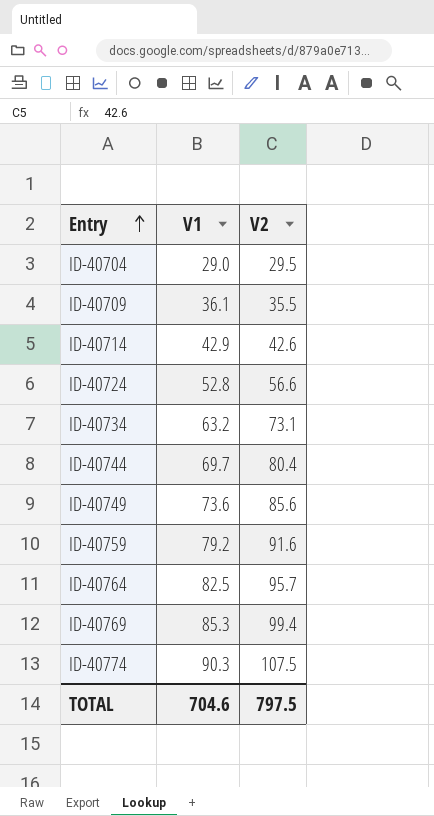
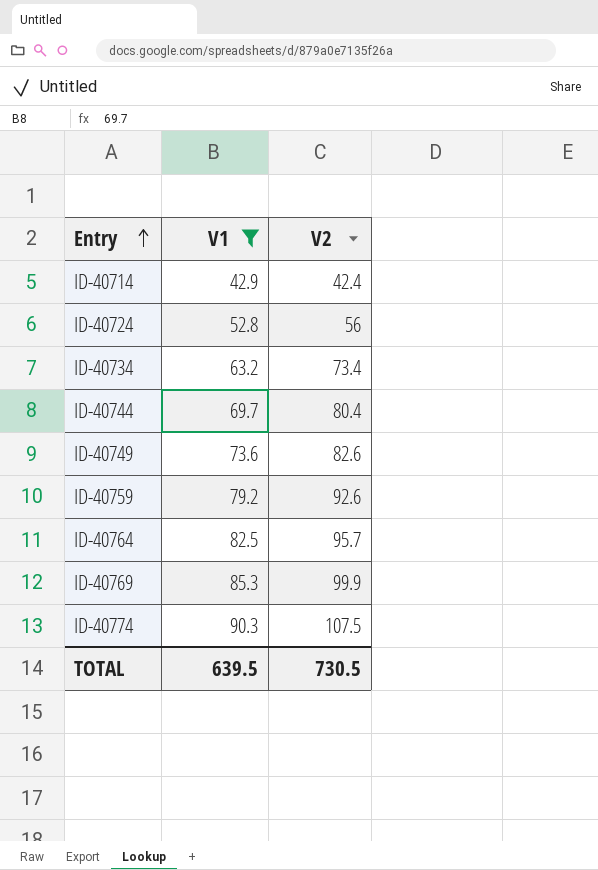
filter: none -> V1 >= 42.9
ID-40714 | V2: 42.6 -> 42.4
ID-40724 | V2: 56.6 -> 56
ID-40734 | V2: 73.1 -> 73.4
ID-40749 | V2: 85.6 -> 82.6
ID-40759 | V2: 91.6 -> 92.6
ID-40769 | V2: 99.4 -> 99.9
TOTAL | V1: 704.6 -> 639.5
TOTAL | V2: 797.5 -> 730.5

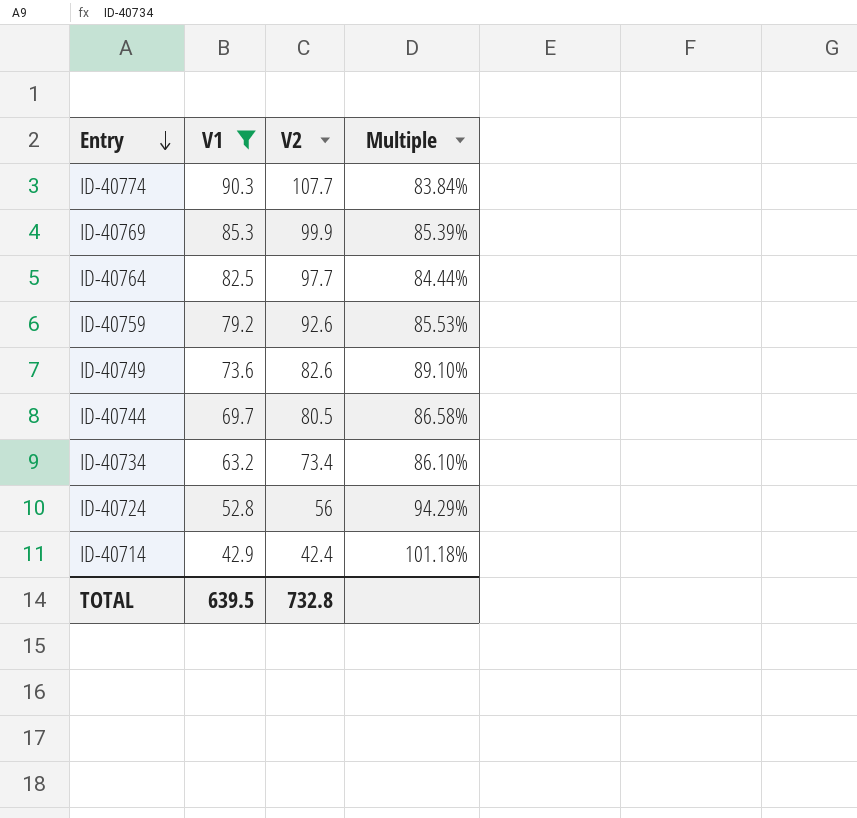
row order: Entry ascending -> Entry descending
column Multiple | formula: none -> [V1] / [V2]
ID-40774 | V2: 107.5 -> 107.7
ID-40764 | V2: 95.7 -> 97.7
ID-40744 | V2: 80.4 -> 80.5
TOTAL | V2: 730.5 -> 732.8

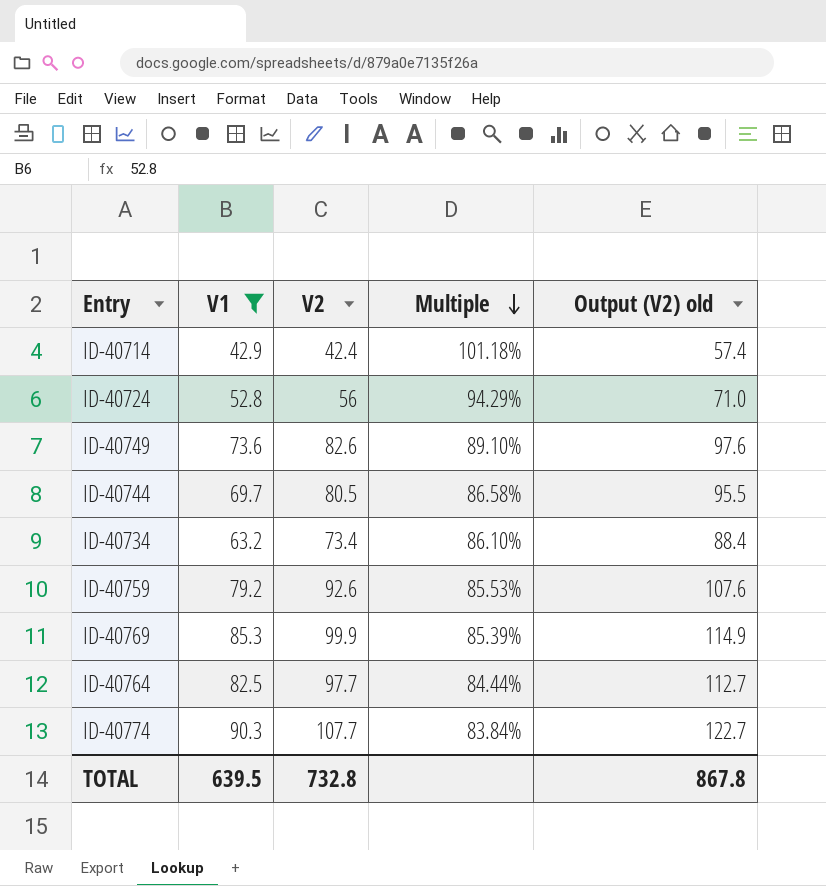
row order: Entry descending -> Multiple descending
column Output (V2) old | formula: none -> [V2] + 15

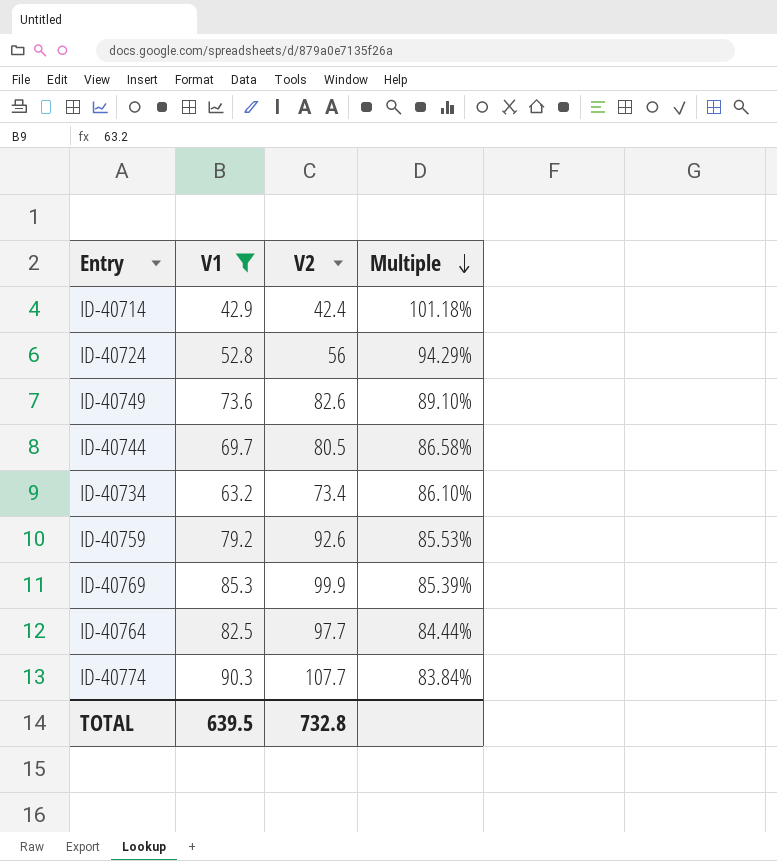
column Output (V2) old | formula: [V2] + 15 -> none

